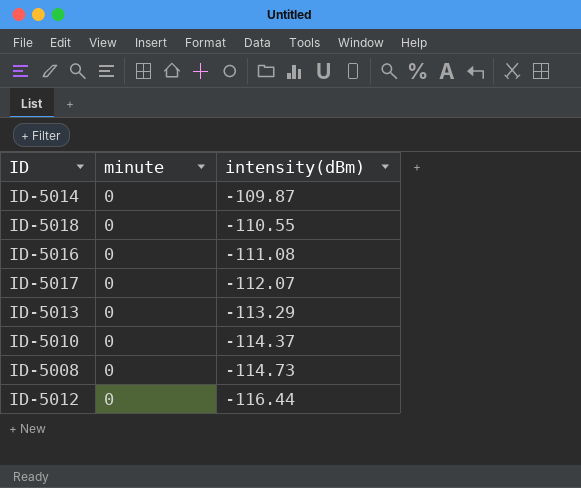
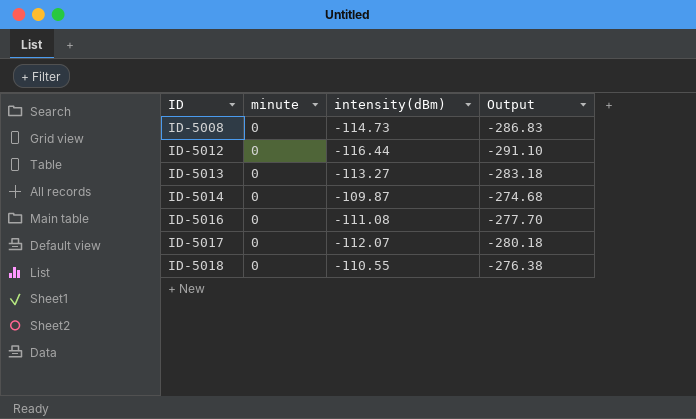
row order: intensity(dBm) descending -> ID ascending
column Output | formula: none -> [intensity(dBm)] * 2.5
row ID-5010: 0 | -114.37 -> none
ID-5013 | intensity(dBm): -113.29 -> -113.27

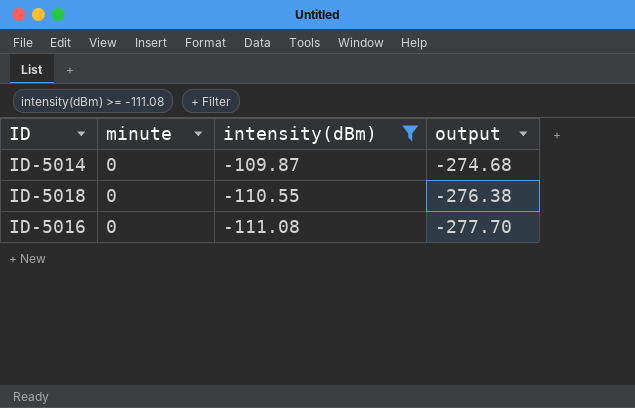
filter: none -> intensity(dBm) >= -111.08
row order: ID ascending -> intensity(dBm) descending
column name: Output -> output

